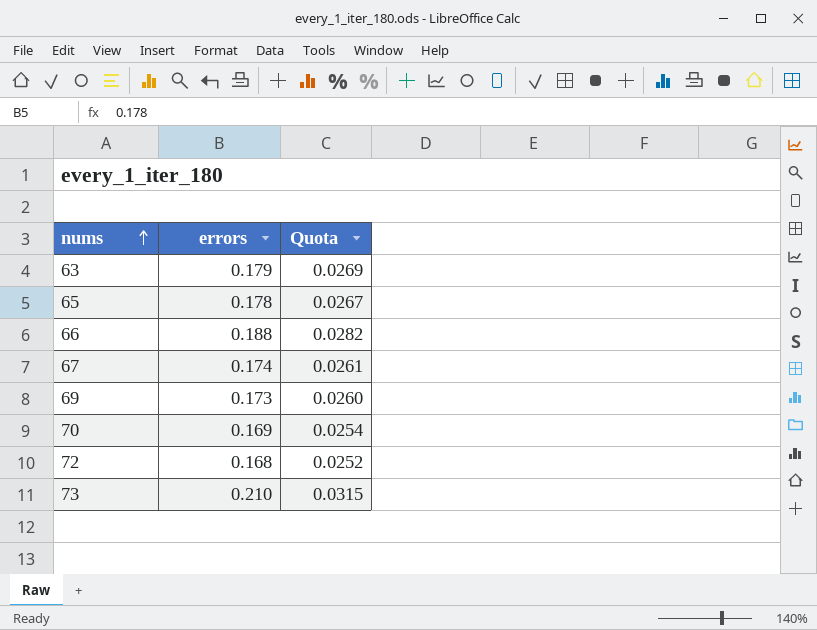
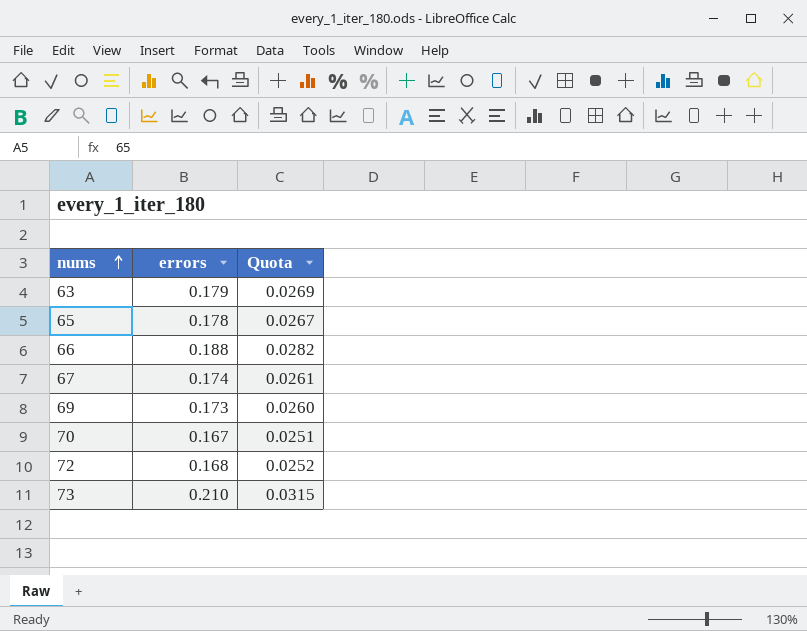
70 | errors: 0.169 -> 0.167
70 | Quota: 0.0254 -> 0.0251

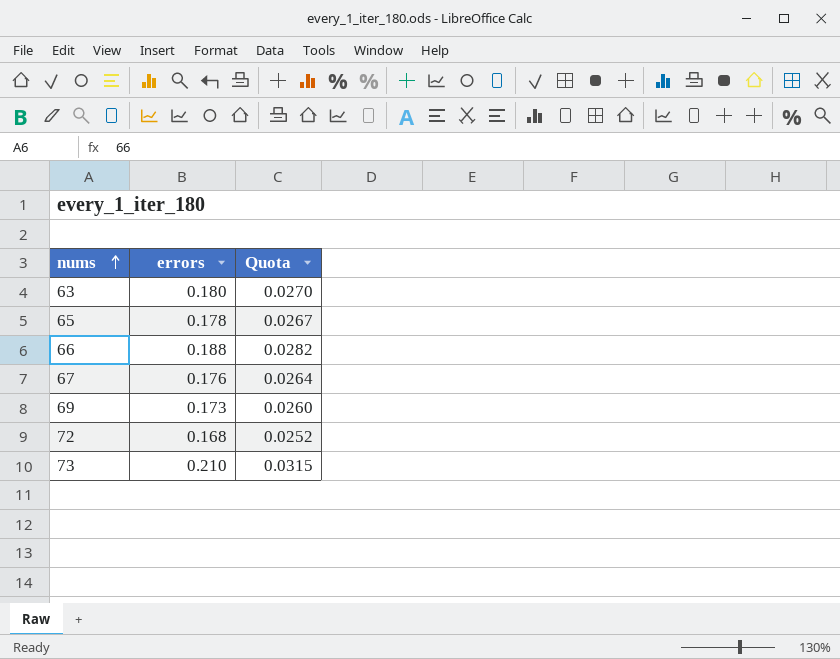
row 70: 0.167 | 0.0251 -> none
63 | errors: 0.179 -> 0.180
63 | Quota: 0.0269 -> 0.0270
67 | errors: 0.174 -> 0.176
67 | Quota: 0.0261 -> 0.0264

